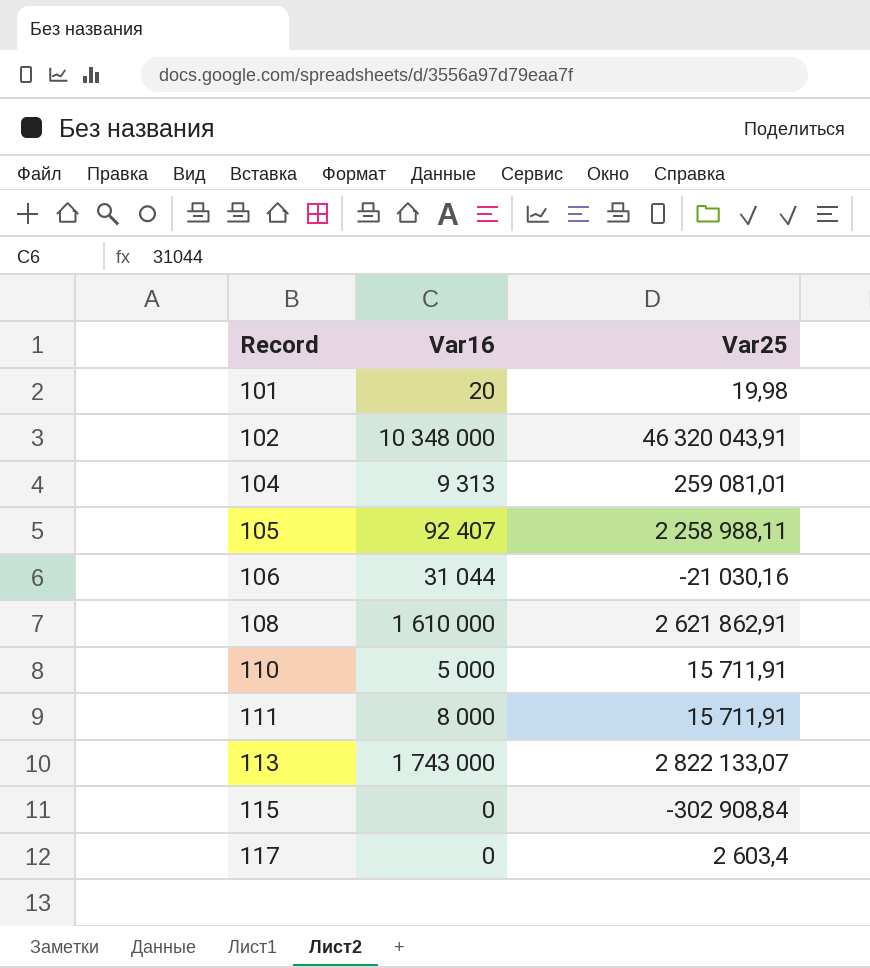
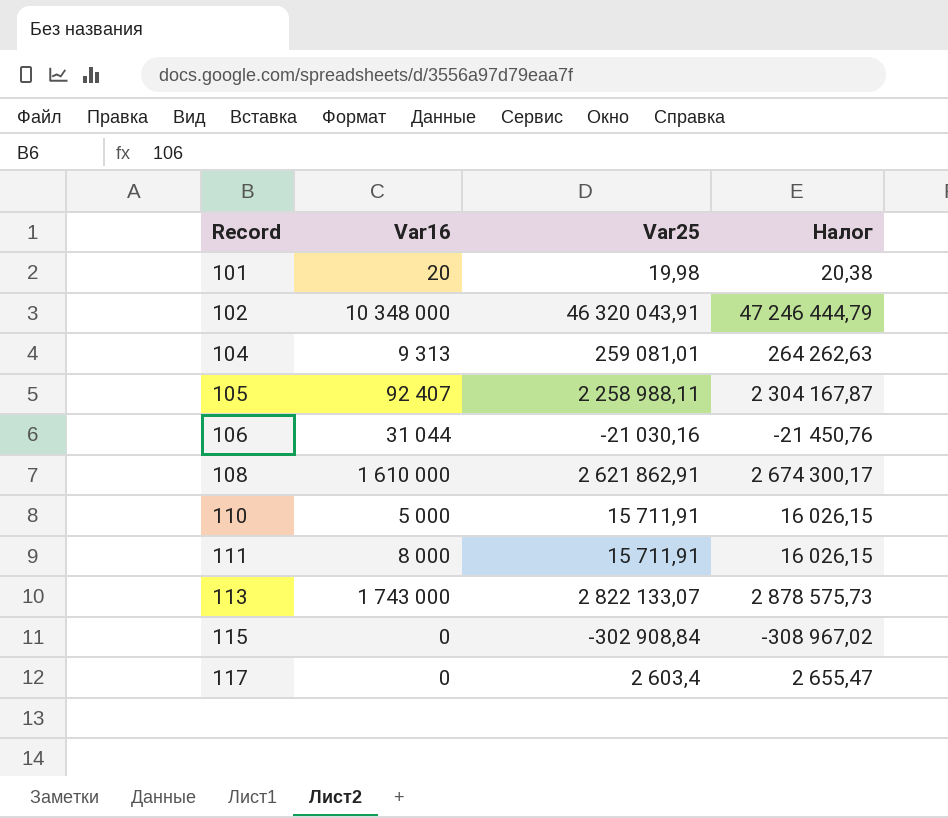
column Налог | formula: none -> [Var25] * 1,02

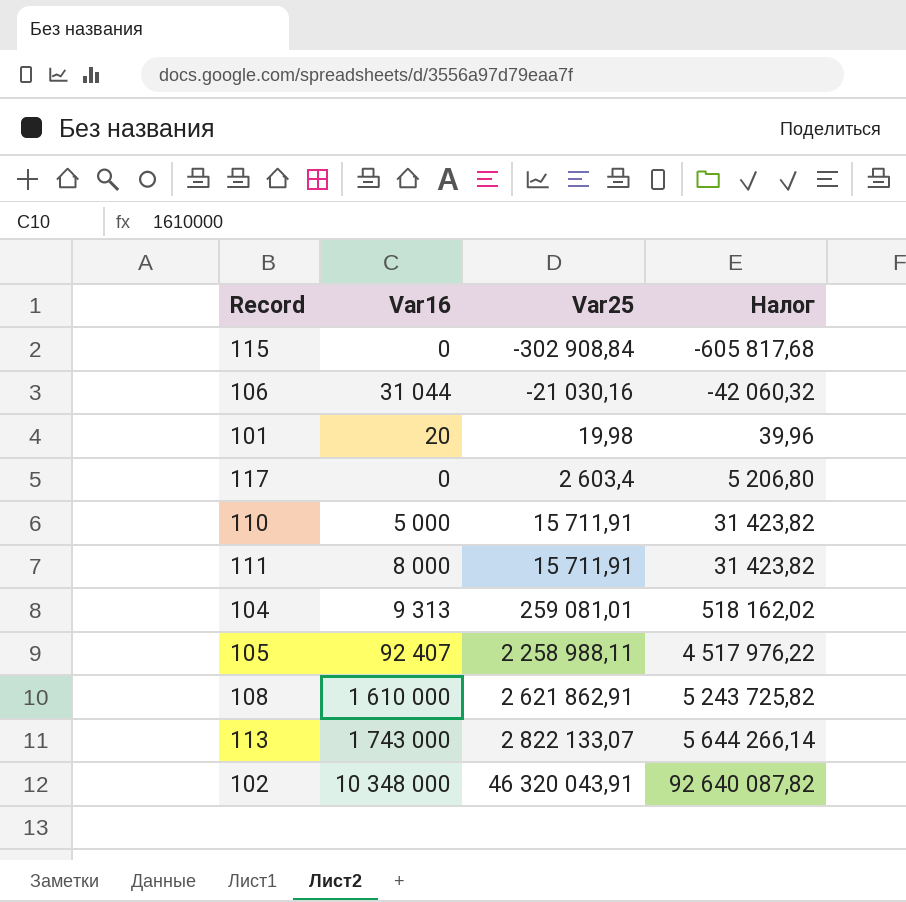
row order: Record ascending -> Var25 ascending
column Налог | formula: [Var25] * 1,02 -> [Var25] * 2

